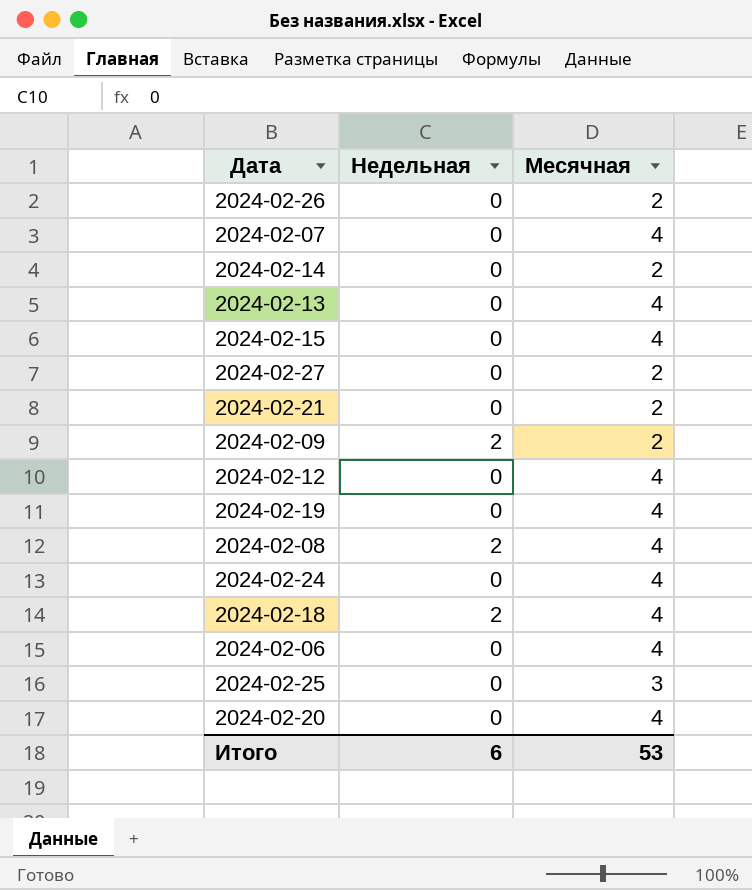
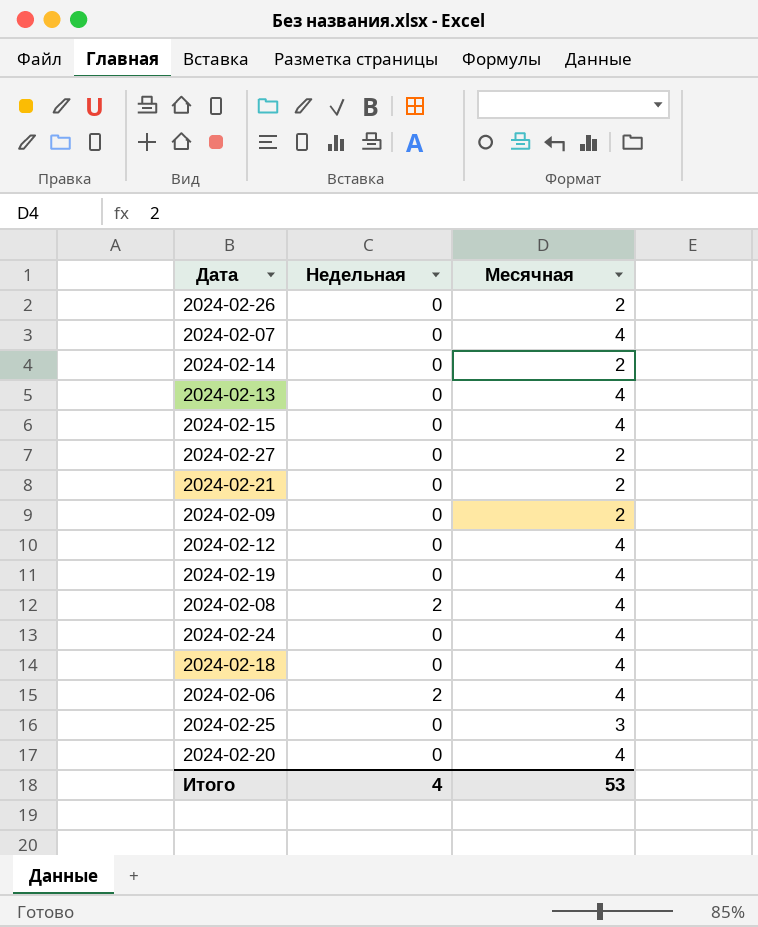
2024-02-09 | Недельная: 2 -> 0
2024-02-18 | Недельная: 2 -> 0
2024-02-06 | Недельная: 0 -> 2
Итого | Недельная: 6 -> 4

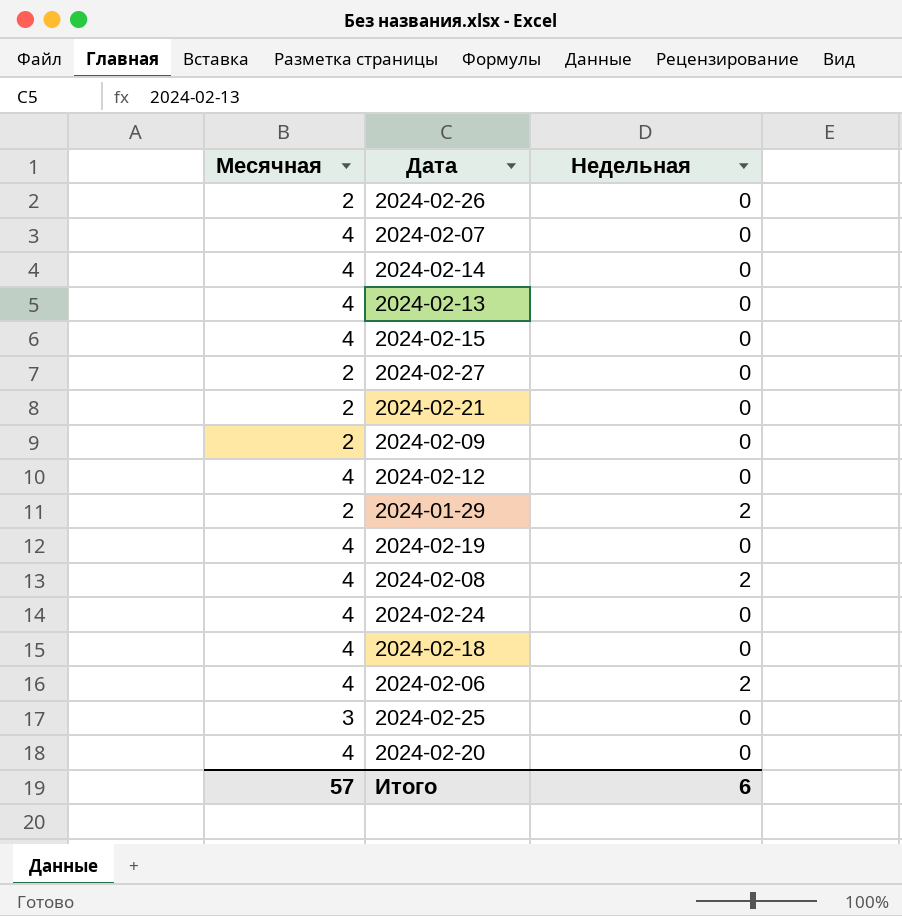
column Месячная | position: 3 -> 1
2024-02-14 | Месячная: 2 -> 4
row 2024-01-29: none -> 2 | 2
Итого | Месячная: 53 -> 57
Итого | Недельная: 4 -> 6

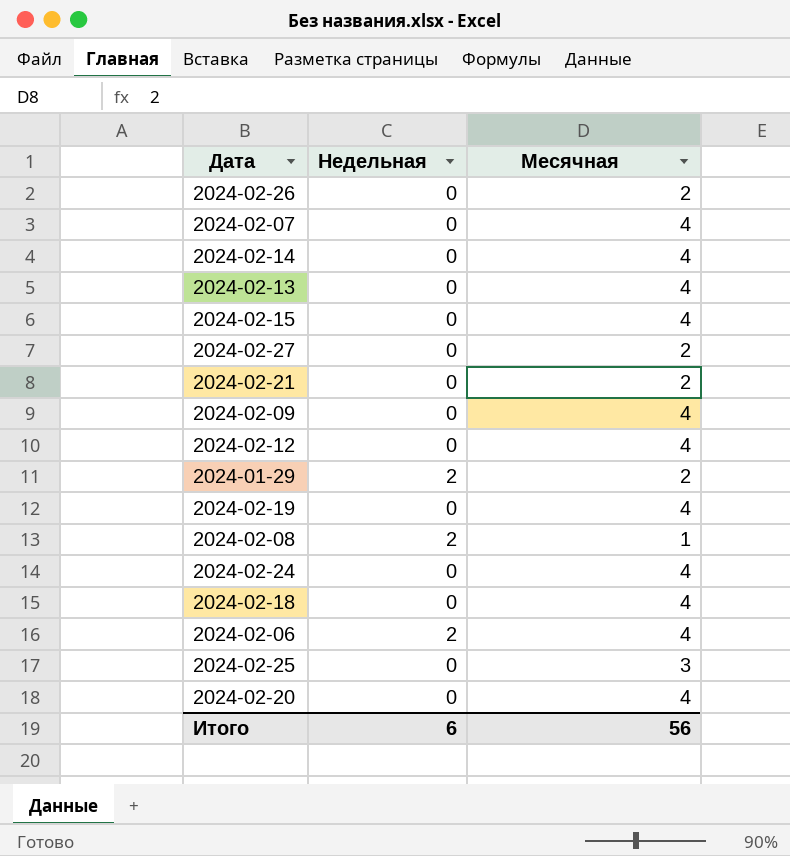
column Месячная | position: 1 -> 3
2024-02-09 | Месячная: 2 -> 4
2024-02-08 | Месячная: 4 -> 1
Итого | Месячная: 57 -> 56

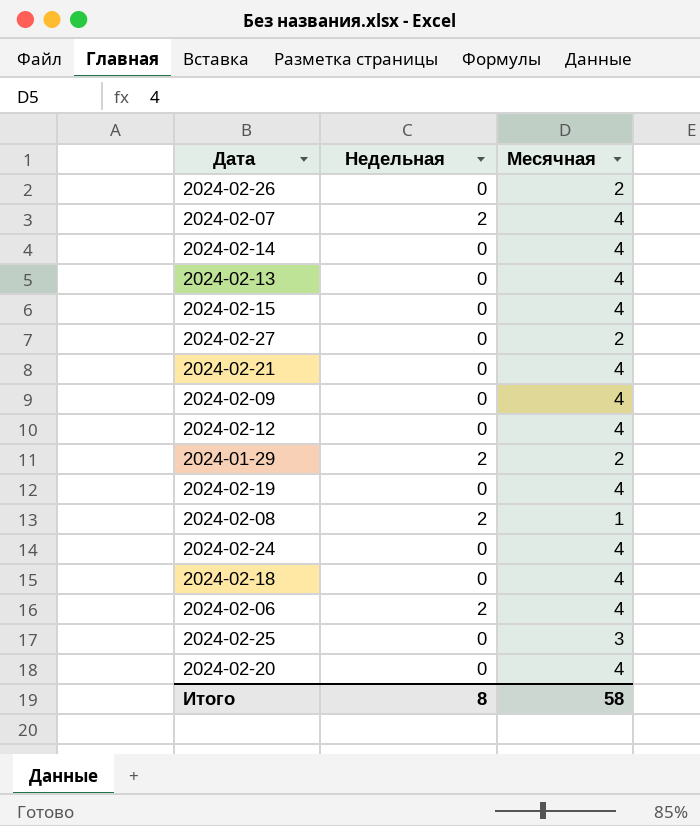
2024-02-07 | Недельная: 0 -> 2
2024-02-21 | Месячная: 2 -> 4
Итого | Недельная: 6 -> 8
Итого | Месячная: 56 -> 58

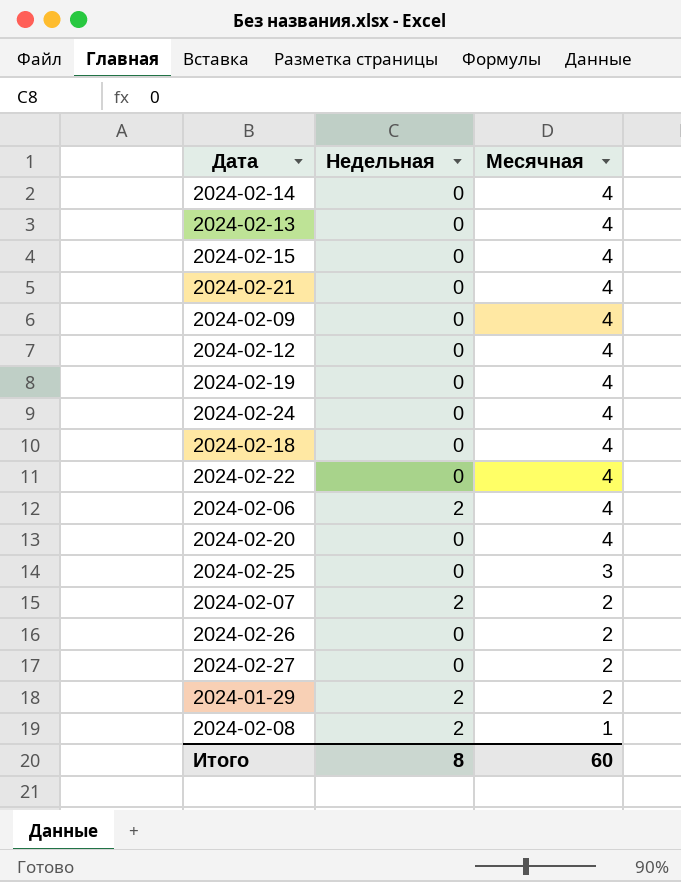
row order: none -> Месячная descending
row 2024-02-22: none -> 0 | 4
2024-02-07 | Месячная: 4 -> 2
Итого | Месячная: 58 -> 60

